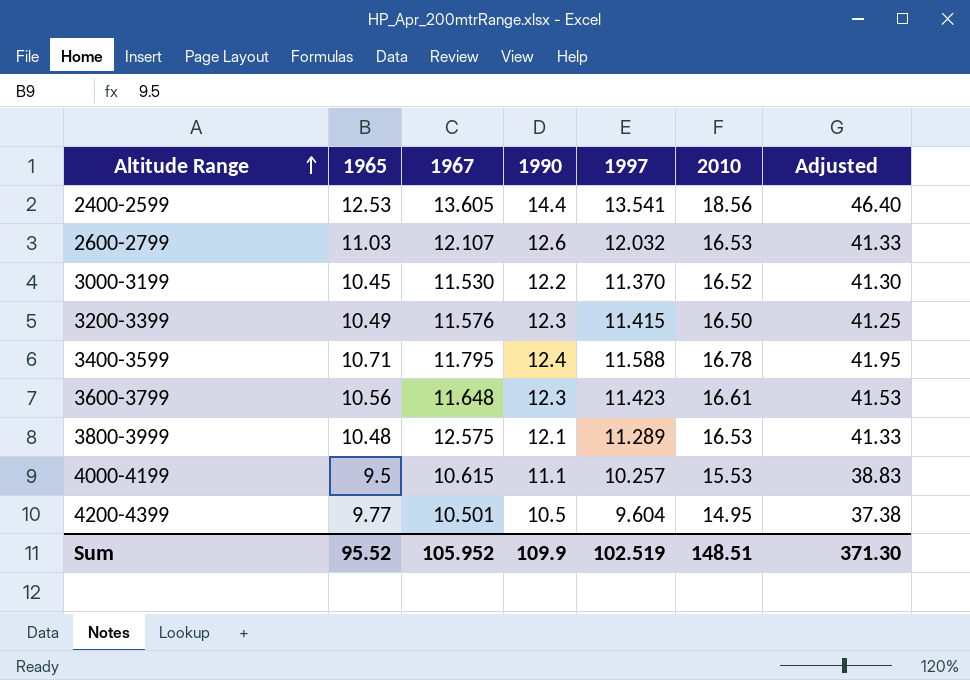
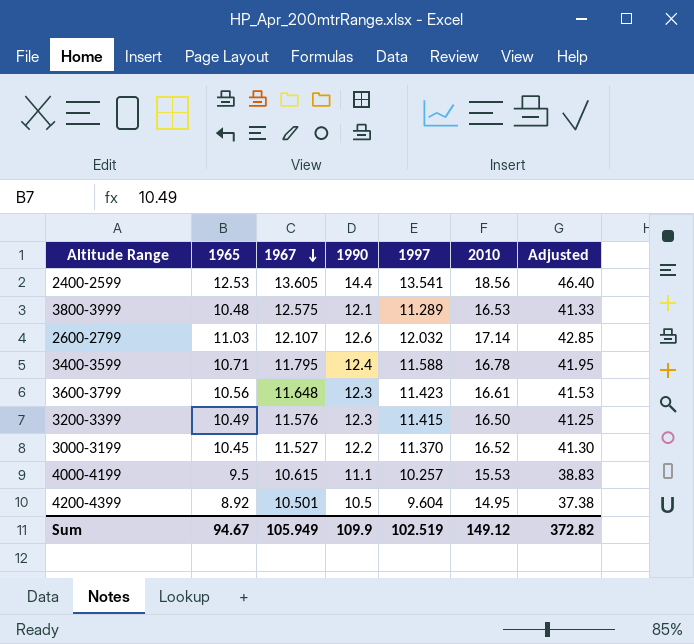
row order: Altitude Range ascending -> 1967 descending
2600-2799 | 2010: 16.53 -> 17.14
2600-2799 | Adjusted: 41.33 -> 42.85
3000-3199 | 1967: 11.530 -> 11.527
4200-4399 | 1965: 9.77 -> 8.92
Sum | 1965: 95.52 -> 94.67
Sum | 1967: 105.952 -> 105.949
Sum | 2010: 148.51 -> 149.12
Sum | Adjusted: 371.30 -> 372.82

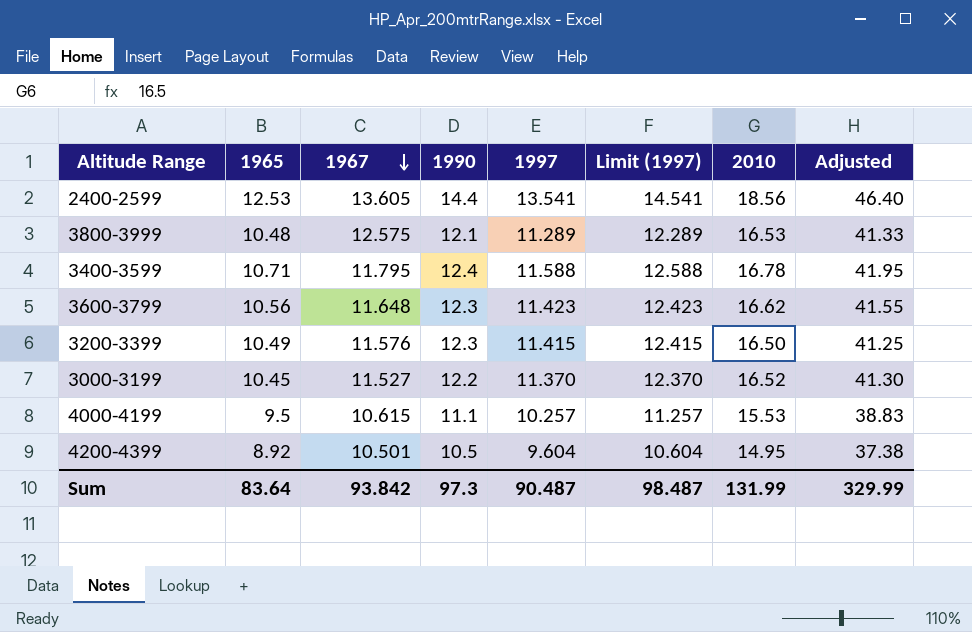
column Limit (1997) | formula: none -> [1997] + 1
row 2600-2799: 11.03 | 12.107 | 12.6 | 12.032 | 17.14 | 42.85 -> none
3600-3799 | 2010: 16.61 -> 16.62
3600-3799 | Adjusted: 41.53 -> 41.55
Sum | 1965: 94.67 -> 83.64
Sum | 1967: 105.949 -> 93.842
Sum | 1990: 109.9 -> 97.3
Sum | 1997: 102.519 -> 90.487
Sum | 2010: 149.12 -> 131.99
Sum | Adjusted: 372.82 -> 329.99

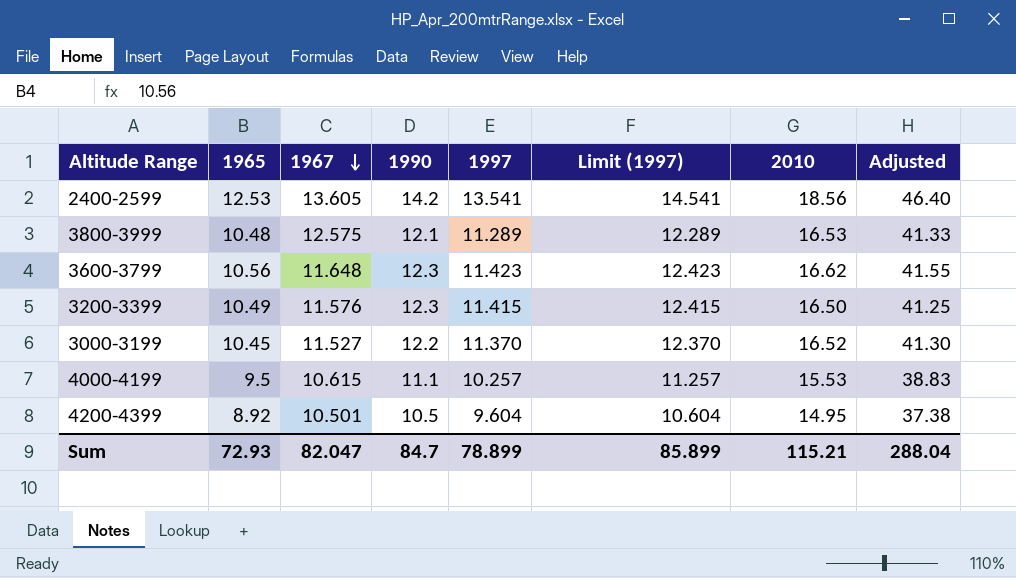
row 3400-3599: 10.71 | 11.795 | 12.4 | 11.588 | 12.588 | 16.78 | 41.95 -> none
2400-2599 | 1990: 14.4 -> 14.2
Sum | 1965: 83.64 -> 72.93
Sum | 1967: 93.842 -> 82.047
Sum | 1990: 97.3 -> 84.7
Sum | 1997: 90.487 -> 78.899
Sum | Limit (1997): 98.487 -> 85.899
Sum | 2010: 131.99 -> 115.21
Sum | Adjusted: 329.99 -> 288.04

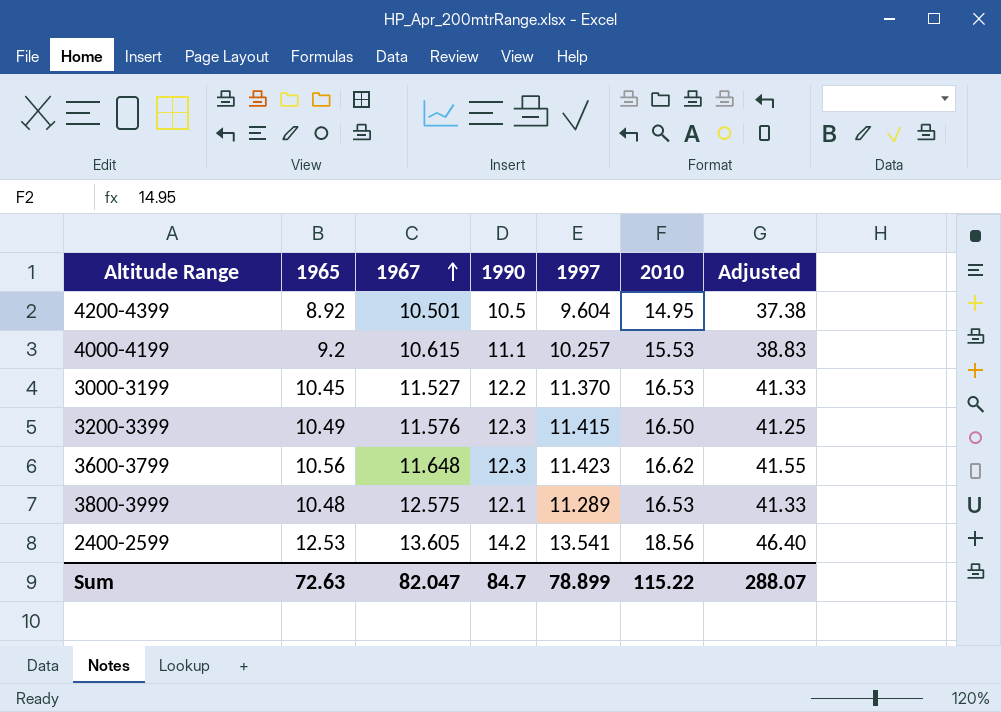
row order: 1967 descending -> 1967 ascending
column Limit (1997) | formula: [1997] + 1 -> none
4000-4199 | 1965: 9.5 -> 9.2
3000-3199 | 2010: 16.52 -> 16.53
3000-3199 | Adjusted: 41.30 -> 41.33
Sum | 1965: 72.93 -> 72.63
Sum | 2010: 115.21 -> 115.22
Sum | Adjusted: 288.04 -> 288.07

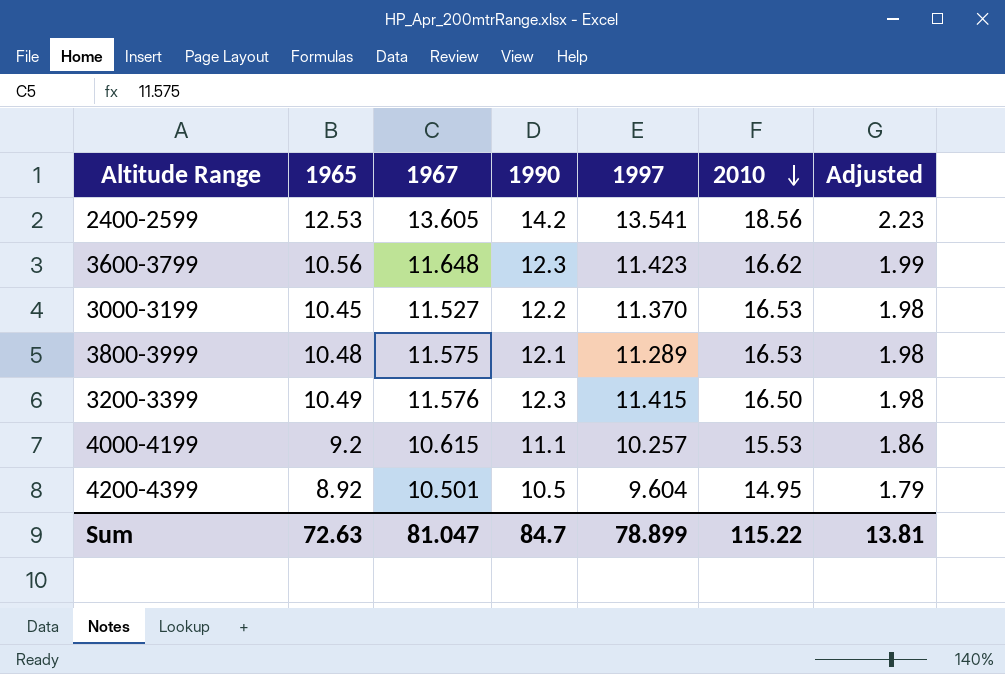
row order: 1967 ascending -> 2010 descending
column Adjusted | formula: [2010] * 2.5 -> [2010] * 0.12
3800-3999 | 1967: 12.575 -> 11.575
Sum | 1967: 82.047 -> 81.047
Sum | Adjusted: 288.07 -> 13.81

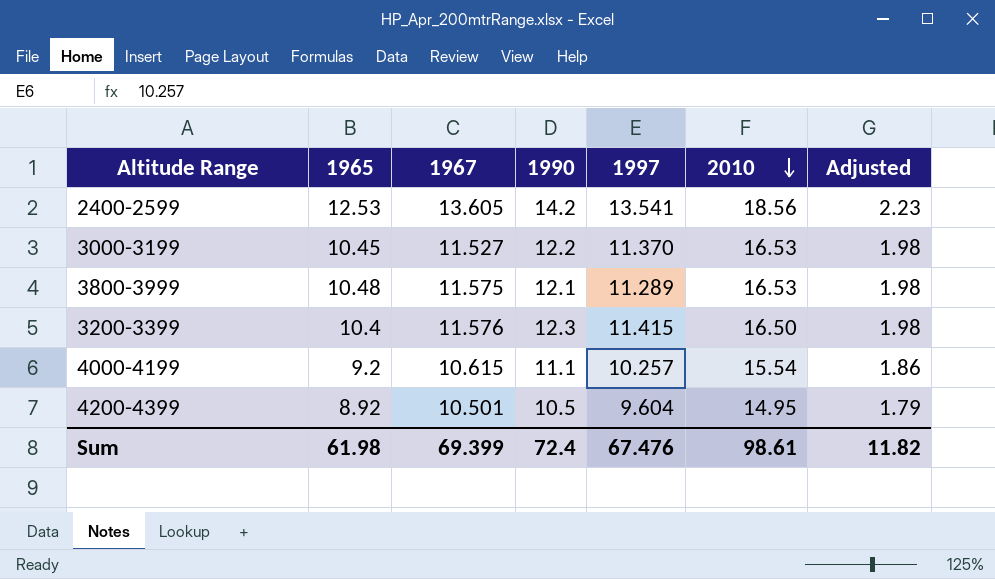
row 3600-3799: 10.56 | 11.648 | 12.3 | 11.423 | 16.62 | 1.99 -> none
3200-3399 | 1965: 10.49 -> 10.4
4000-4199 | 2010: 15.53 -> 15.54
Sum | 1965: 72.63 -> 61.98
Sum | 1967: 81.047 -> 69.399
Sum | 1990: 84.7 -> 72.4
Sum | 1997: 78.899 -> 67.476
Sum | 2010: 115.22 -> 98.61
Sum | Adjusted: 13.81 -> 11.82

